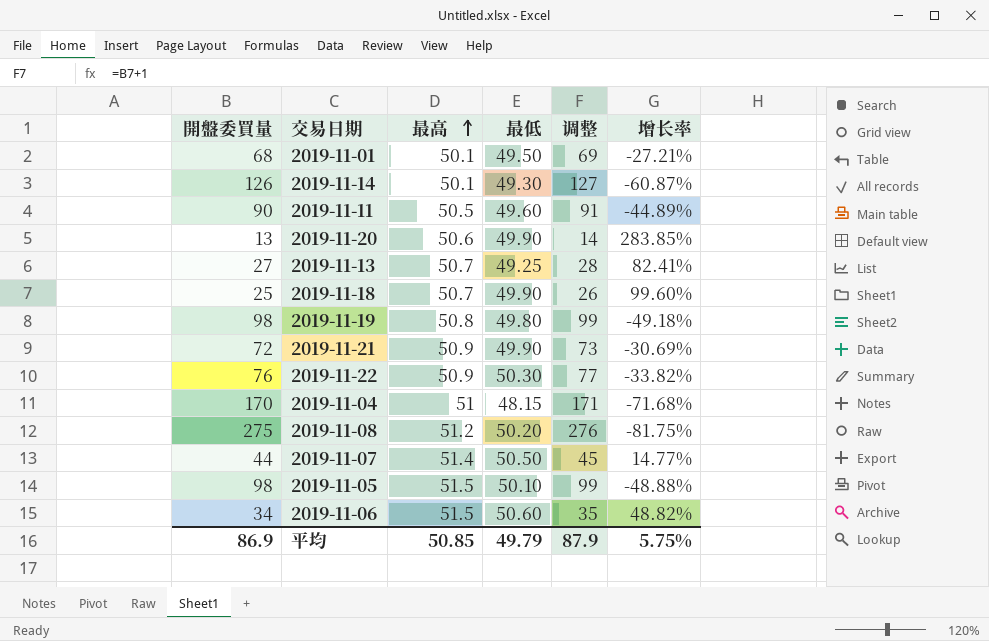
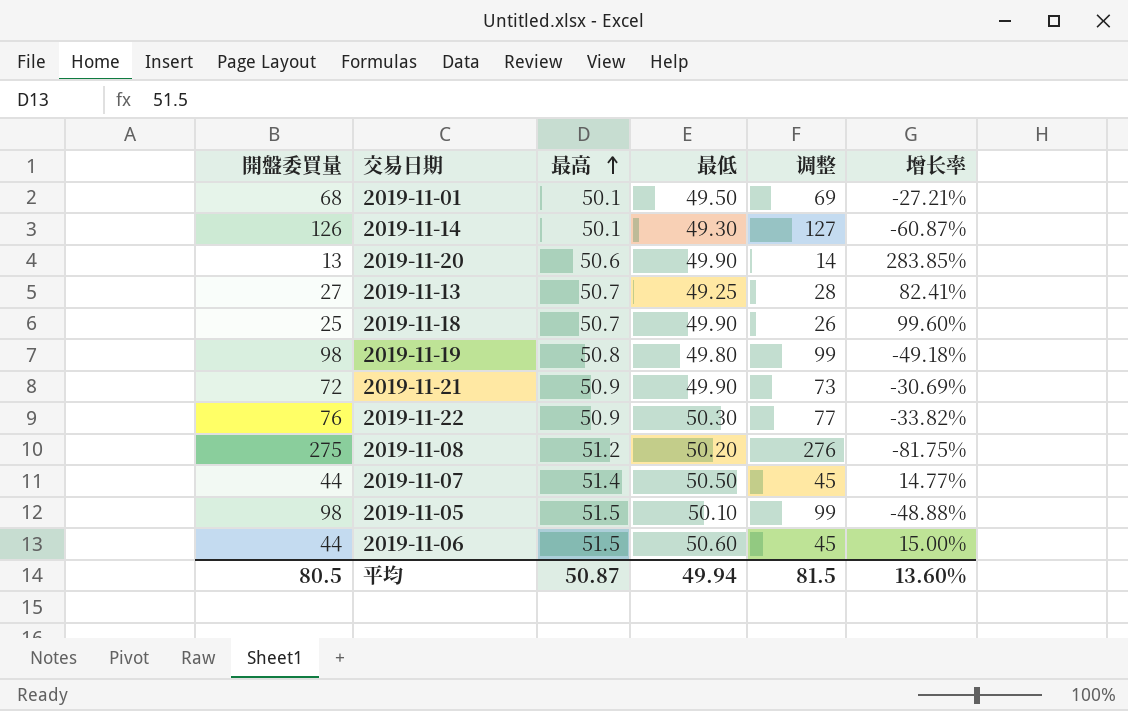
row 2019-11-11: 90 | 50.5 | 49.60 | 91 | -44.89% -> none
row 2019-11-04: 170 | 51 | 48.15 | 171 | -71.68% -> none
2019-11-06 | 開盤委買量: 34 -> 44
2019-11-06 | 调整: 35 -> 45
2019-11-06 | 增长率: 48.82% -> 15.00%
平均 | 開盤委買量: 86.9 -> 80.5
平均 | 最高: 50.85 -> 50.87
平均 | 最低: 49.79 -> 49.94
平均 | 调整: 87.9 -> 81.5
平均 | 增长率: 5.75% -> 13.60%

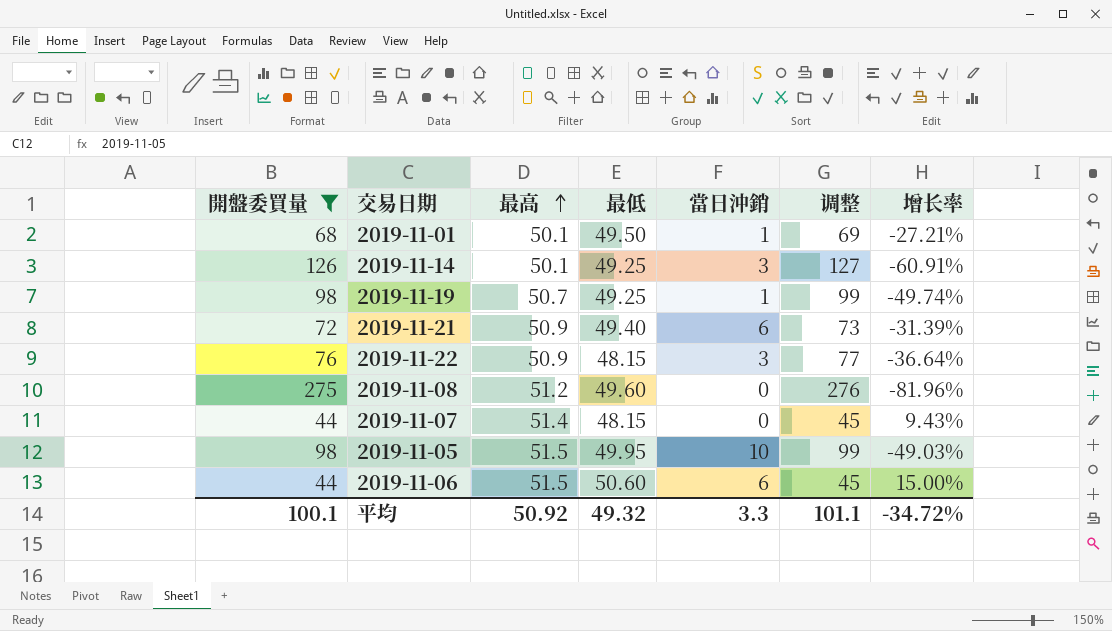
filter: none -> 開盤委買量 >= 44
column 當日沖銷 | position: none -> 5
2019-11-14 | 最低: 49.30 -> 49.25
2019-11-14 | 增长率: -60.87% -> -60.91%
2019-11-19 | 最高: 50.8 -> 50.7
2019-11-19 | 最低: 49.80 -> 49.25
2019-11-19 | 增长率: -49.18% -> -49.74%
2019-11-21 | 最低: 49.90 -> 49.40
2019-11-21 | 增长率: -30.69% -> -31.39%
2019-11-22 | 最低: 50.30 -> 48.15
2019-11-22 | 增长率: -33.82% -> -36.64%
2019-11-08 | 最低: 50.20 -> 49.60
2019-11-08 | 增长率: -81.75% -> -81.96%
2019-11-07 | 最低: 50.50 -> 48.15
2019-11-07 | 增长率: 14.77% -> 9.43%
2019-11-05 | 最低: 50.10 -> 49.95
2019-11-05 | 增长率: -48.88% -> -49.03%
平均 | 開盤委買量: 80.5 -> 100.1
平均 | 最高: 50.87 -> 50.92
平均 | 最低: 49.94 -> 49.32
平均 | 调整: 81.5 -> 101.1
平均 | 增长率: 13.60% -> -34.72%

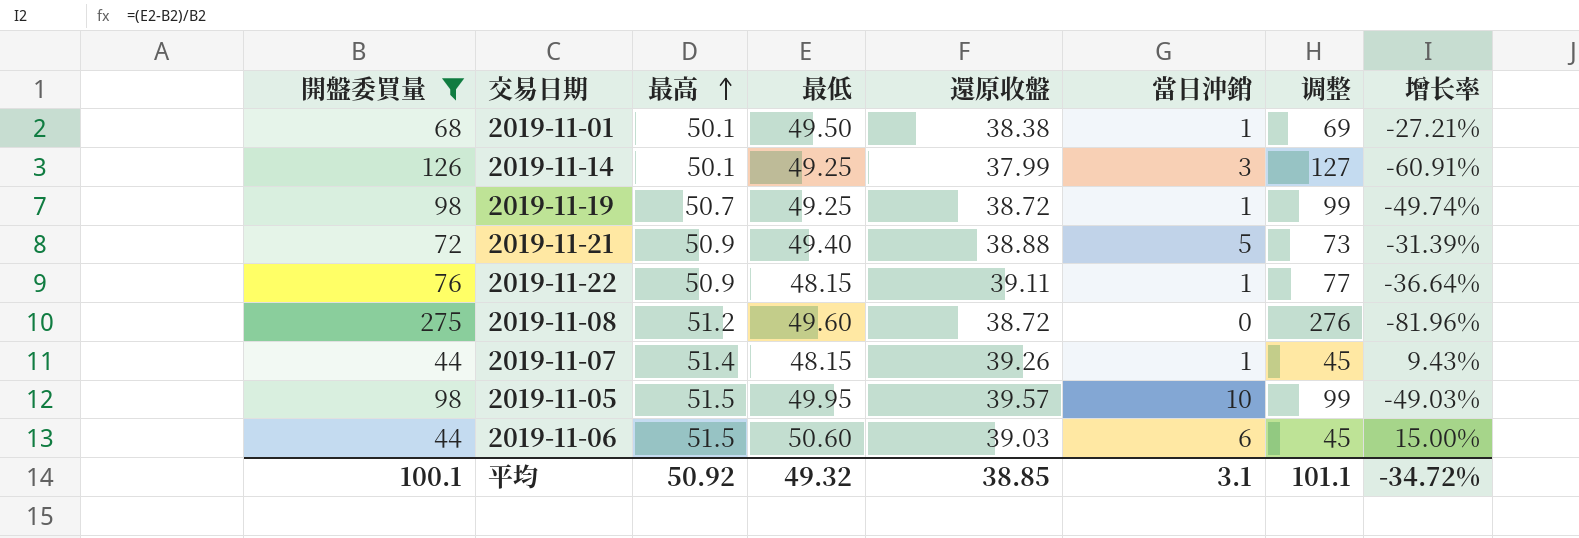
column 還原收盤 | position: none -> 5
2019-11-21 | 當日沖銷: 6 -> 5
2019-11-22 | 當日沖銷: 3 -> 1
2019-11-07 | 當日沖銷: 0 -> 1
平均 | 當日沖銷: 3.3 -> 3.1

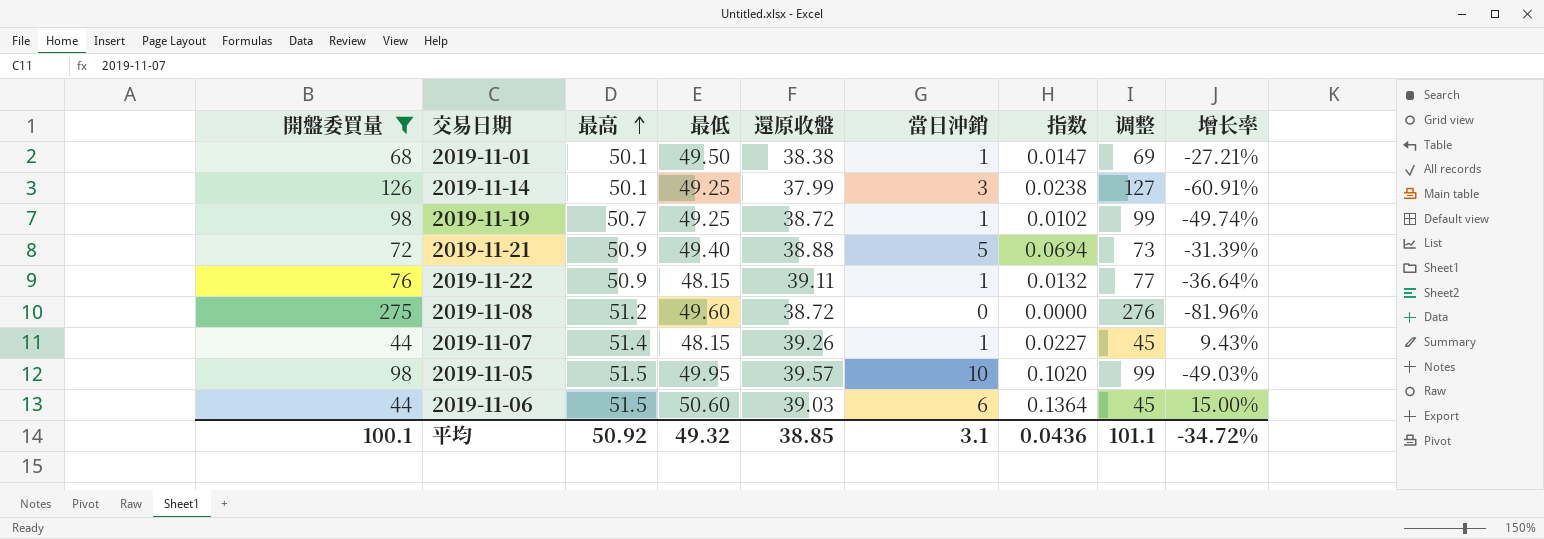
column 指数 | formula: none -> [當日沖銷] / [開盤委買量]

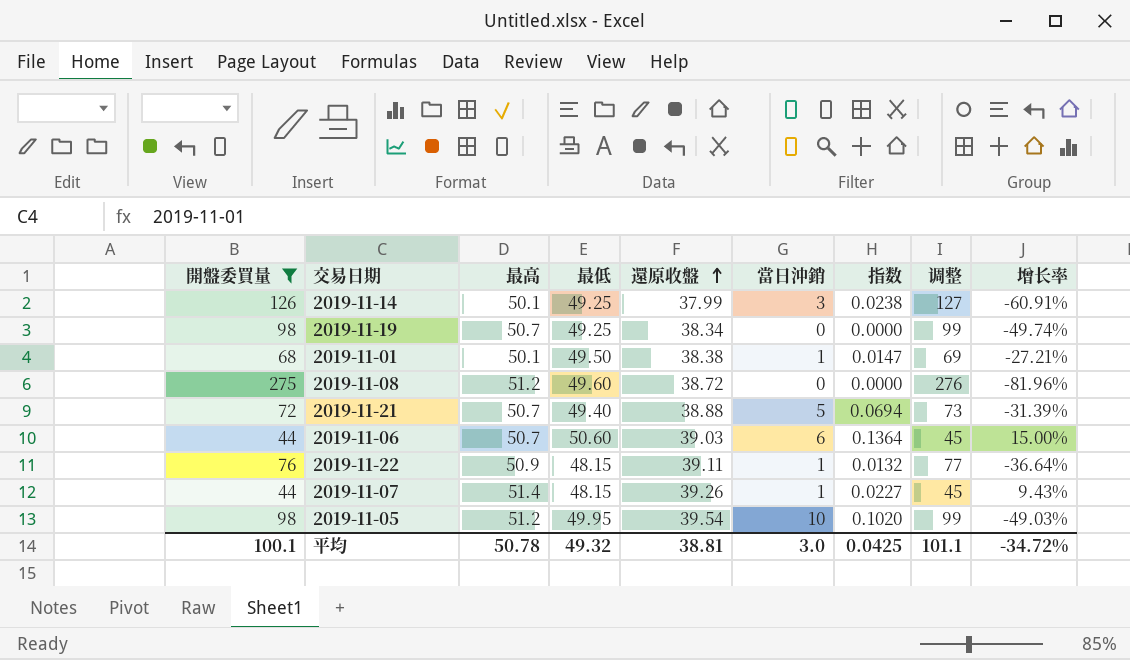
row order: 最高 ascending -> 還原收盤 ascending
2019-11-19 | 還原收盤: 38.72 -> 38.34
2019-11-19 | 當日沖銷: 1 -> 0
2019-11-19 | 指数: 0.0102 -> 0.0000
2019-11-21 | 最高: 50.9 -> 50.7
2019-11-06 | 最高: 51.5 -> 50.7
2019-11-05 | 最高: 51.5 -> 51.2
2019-11-05 | 還原收盤: 39.57 -> 39.54
平均 | 最高: 50.92 -> 50.78
平均 | 還原收盤: 38.85 -> 38.81
平均 | 當日沖銷: 3.1 -> 3.0
平均 | 指数: 0.0436 -> 0.0425

